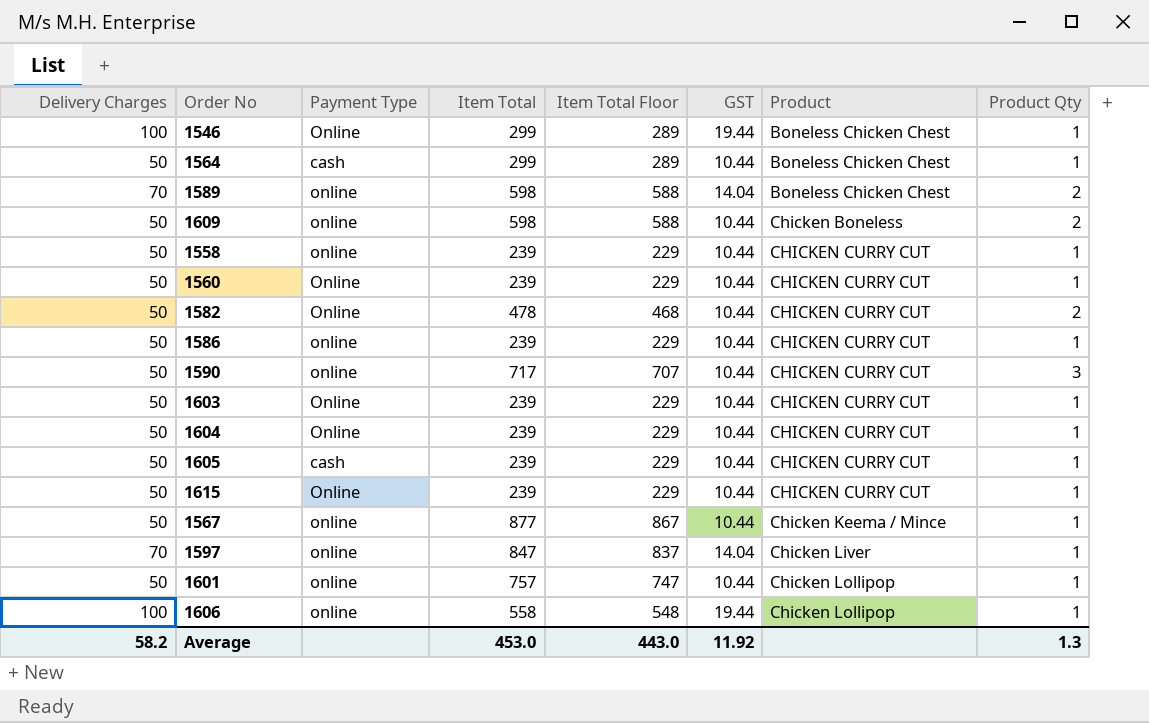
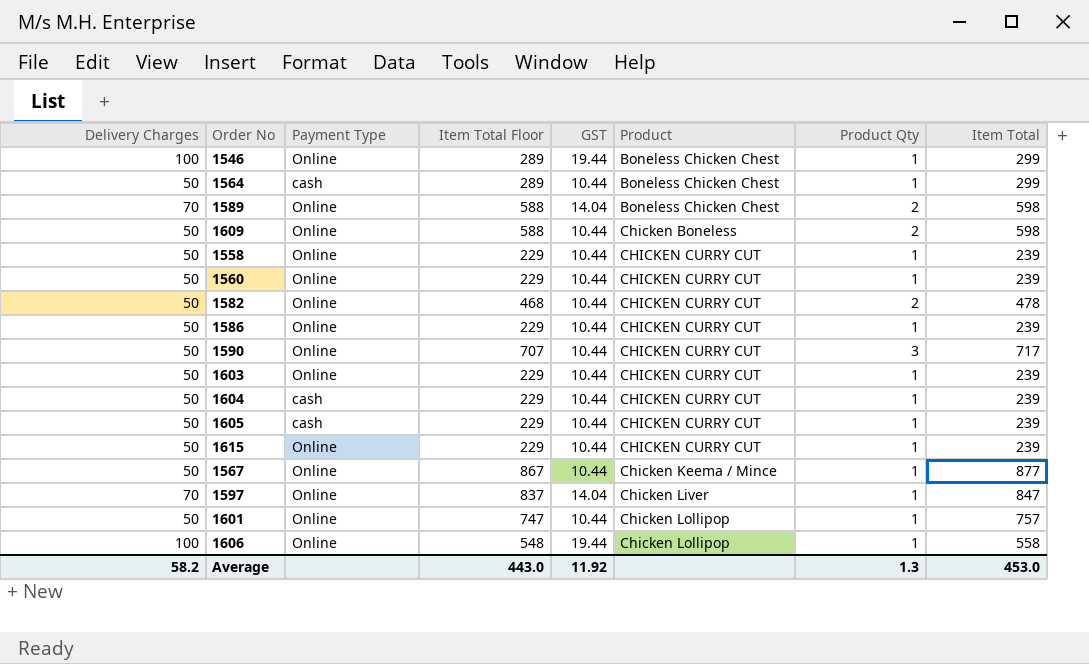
column Item Total | position: 4 -> 8
1589 | Payment Type: online -> Online
1609 | Payment Type: online -> Online
1558 | Payment Type: online -> Online
1586 | Payment Type: online -> Online
1590 | Payment Type: online -> Online
1604 | Payment Type: Online -> cash
1567 | Payment Type: online -> Online
1597 | Payment Type: online -> Online
1601 | Payment Type: online -> Online
1606 | Payment Type: online -> Online

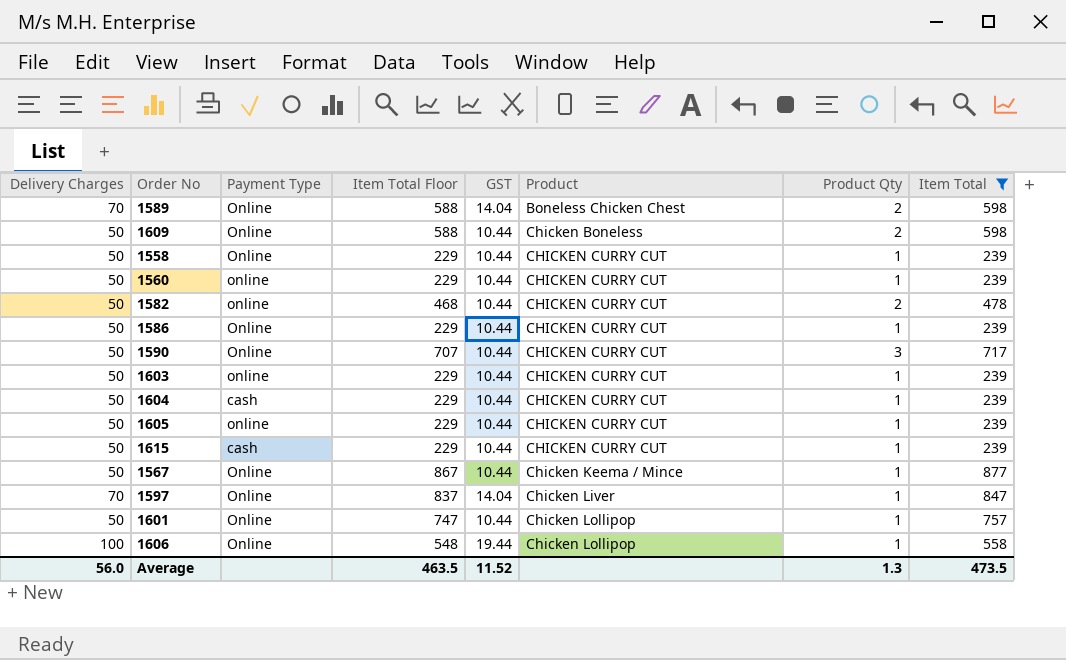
filter: none -> Item Total != 299
1560 | Payment Type: Online -> online
1582 | Payment Type: Online -> online
1603 | Payment Type: Online -> online
1605 | Payment Type: cash -> online
1615 | Payment Type: Online -> cash
Average | Delivery Charges: 58.2 -> 56.0
Average | Item Total Floor: 443.0 -> 463.5
Average | GST: 11.92 -> 11.52
Average | Item Total: 453.0 -> 473.5

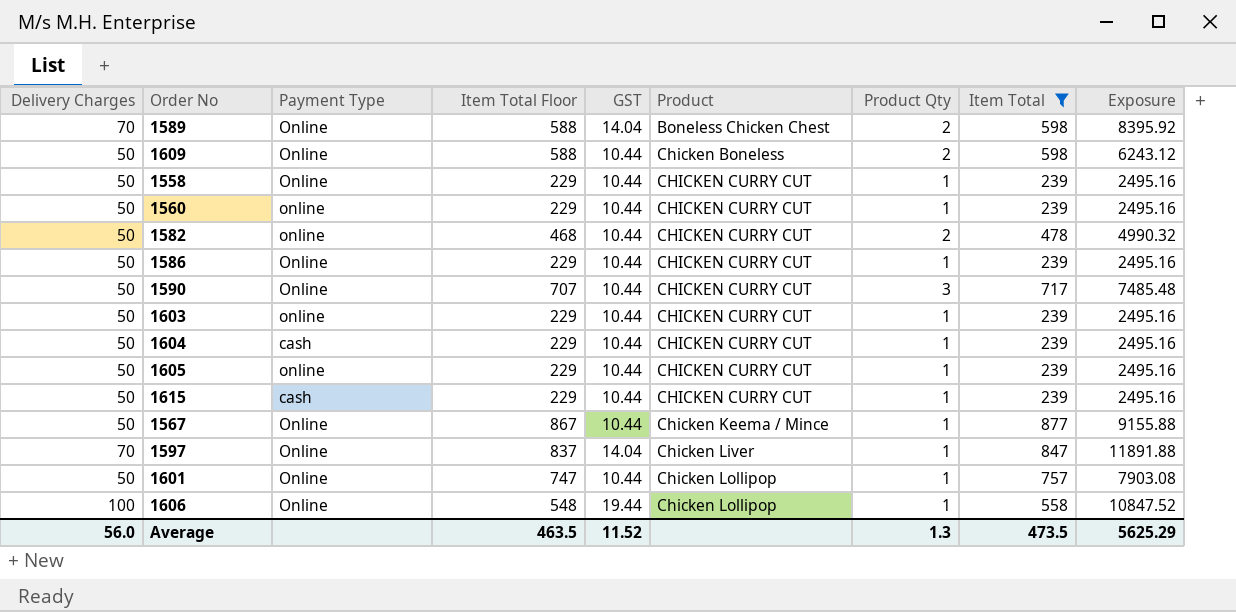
column Exposure | formula: none -> [GST] * [Item Total]

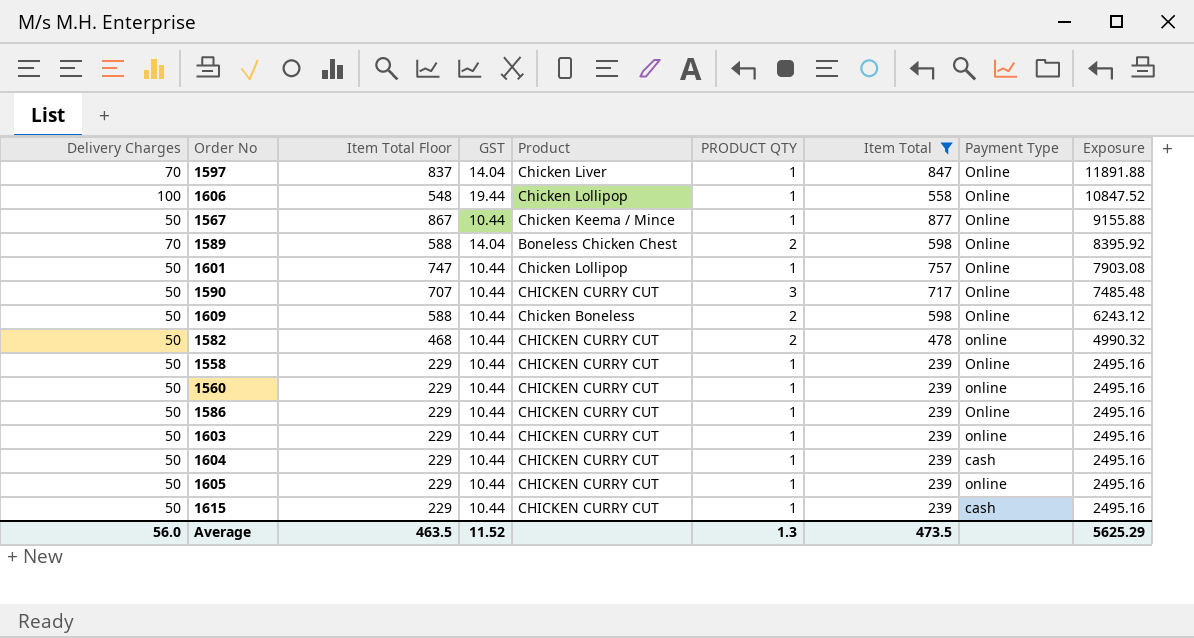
row order: Product ascending -> Exposure descending
column name: Product Qty -> PRODUCT QTY
column Payment Type | position: 3 -> 8

